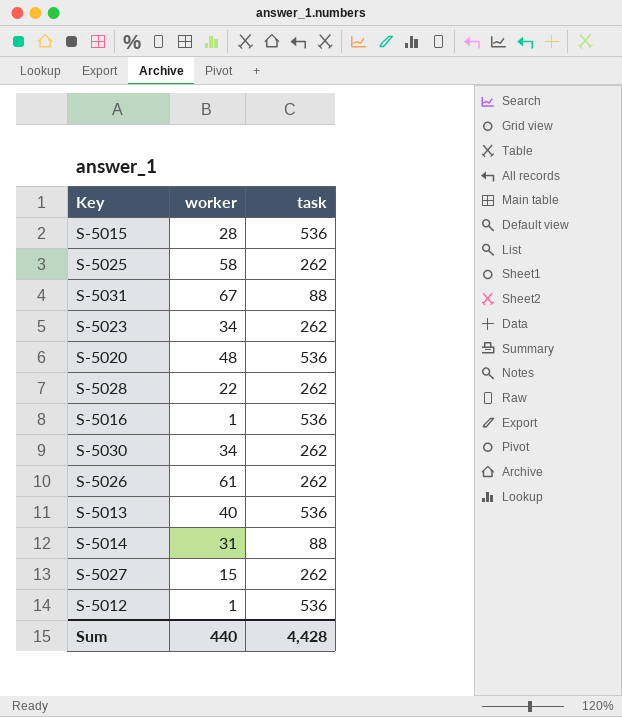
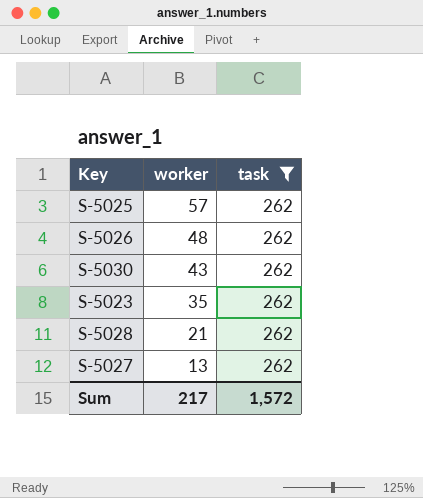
filter: none -> task = 262
row order: none -> worker descending
S-5025 | worker: 58 -> 57
S-5026 | worker: 61 -> 48
S-5030 | worker: 34 -> 43
S-5023 | worker: 34 -> 35
S-5028 | worker: 22 -> 21
S-5027 | worker: 15 -> 13
Sum | worker: 440 -> 217
Sum | task: 4,428 -> 1,572

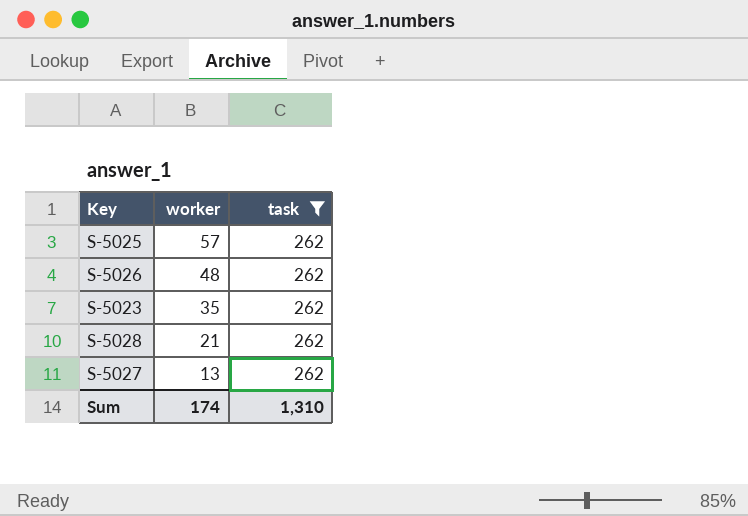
row S-5030: 43 | 262 -> none
Sum | worker: 217 -> 174
Sum | task: 1,572 -> 1,310

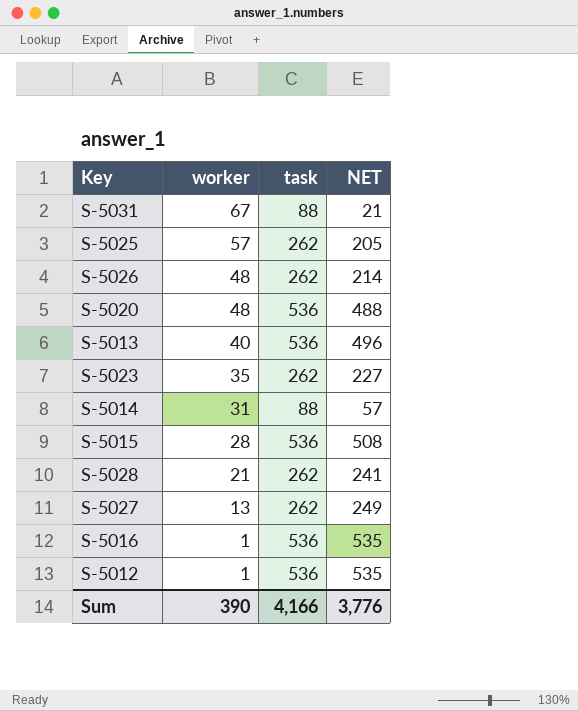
filter: task = 262 -> none
column NET | formula: none -> [task] - [worker]
Sum | worker: 174 -> 390
Sum | task: 1,310 -> 4,166

